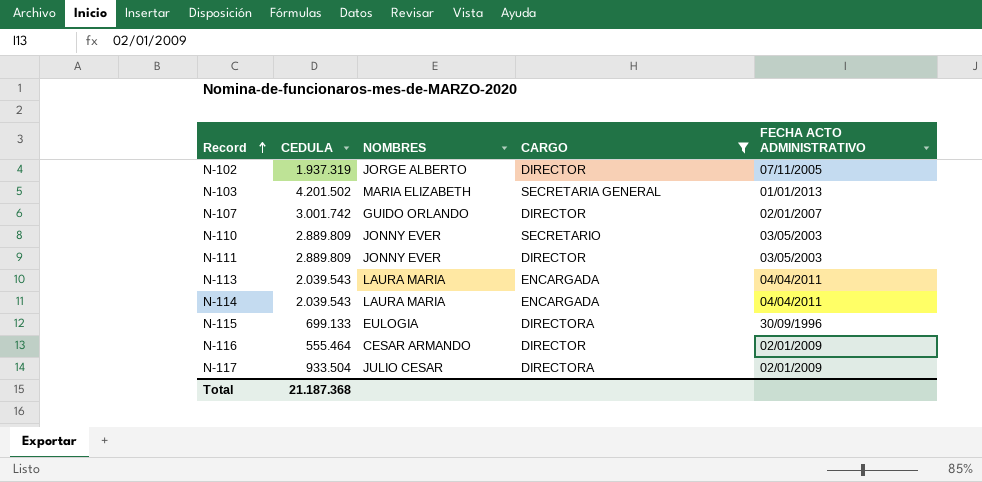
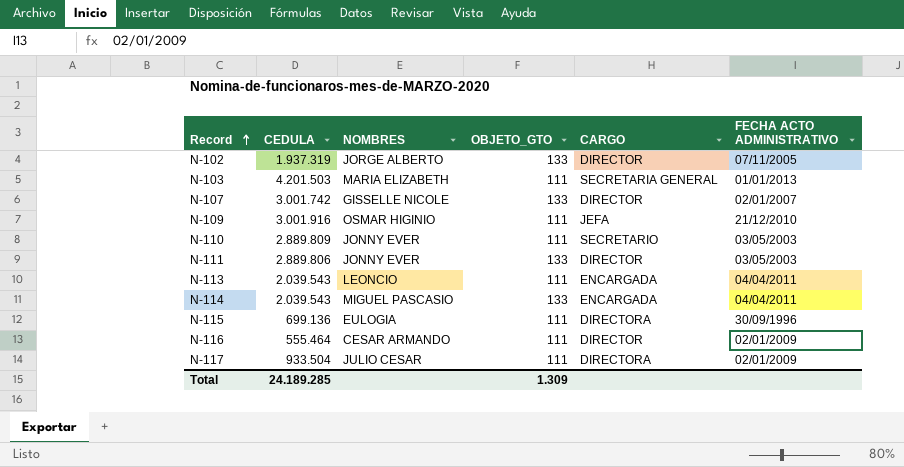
filter: CARGO != JEFA -> none
column OBJETO_GTO | position: none -> 4
N-103 | CEDULA: 4.201.502 -> 4.201.503
N-107 | NOMBRES: GUIDO ORLANDO -> GISSELLE NICOLE
N-111 | CEDULA: 2.889.809 -> 2.889.806
N-113 | NOMBRES: LAURA MARIA -> LEONCIO
N-114 | NOMBRES: LAURA MARIA -> MIGUEL PASCASIO
N-115 | CEDULA: 699.133 -> 699.136
Total | CEDULA: 21.187.368 -> 24.189.285

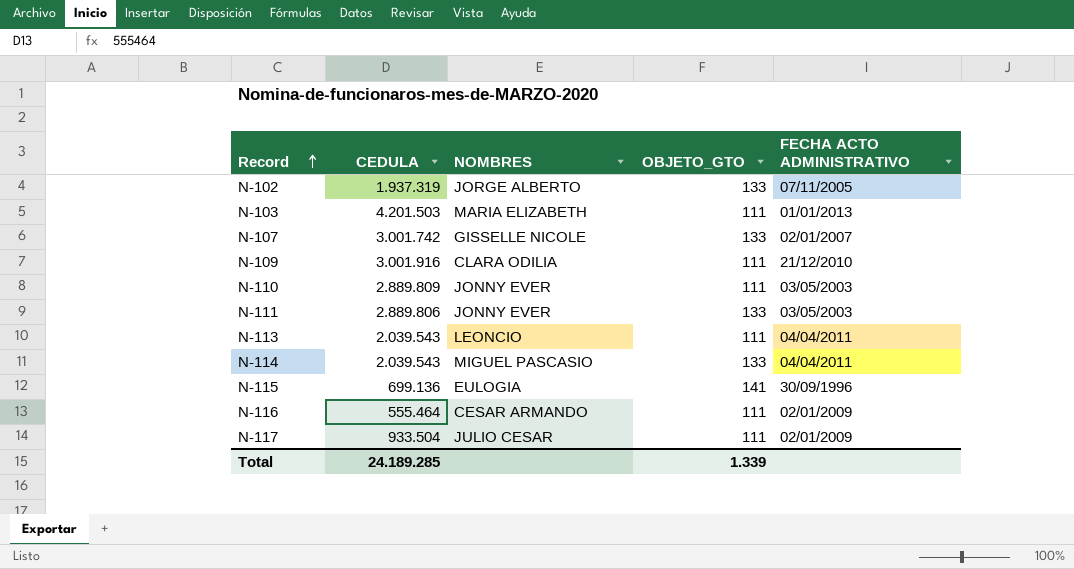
column CARGO | position: 5 -> none
N-109 | NOMBRES: OSMAR HIGINIO -> CLARA ODILIA
N-115 | OBJETO_GTO: 111 -> 141
Total | OBJETO_GTO: 1.309 -> 1.339

